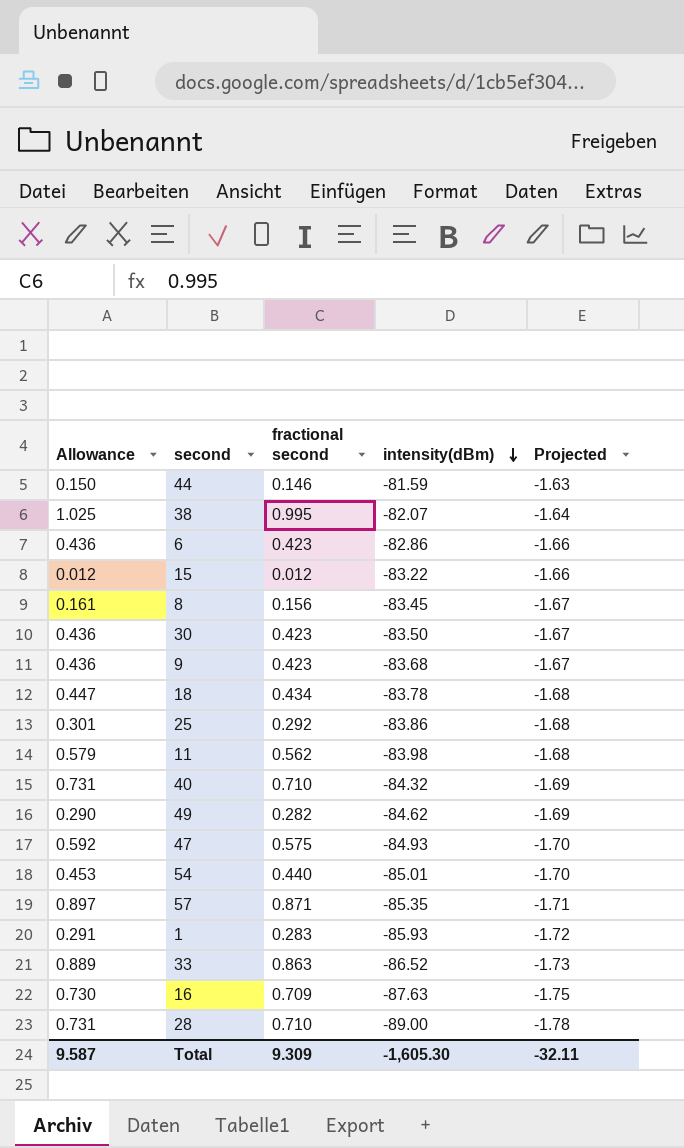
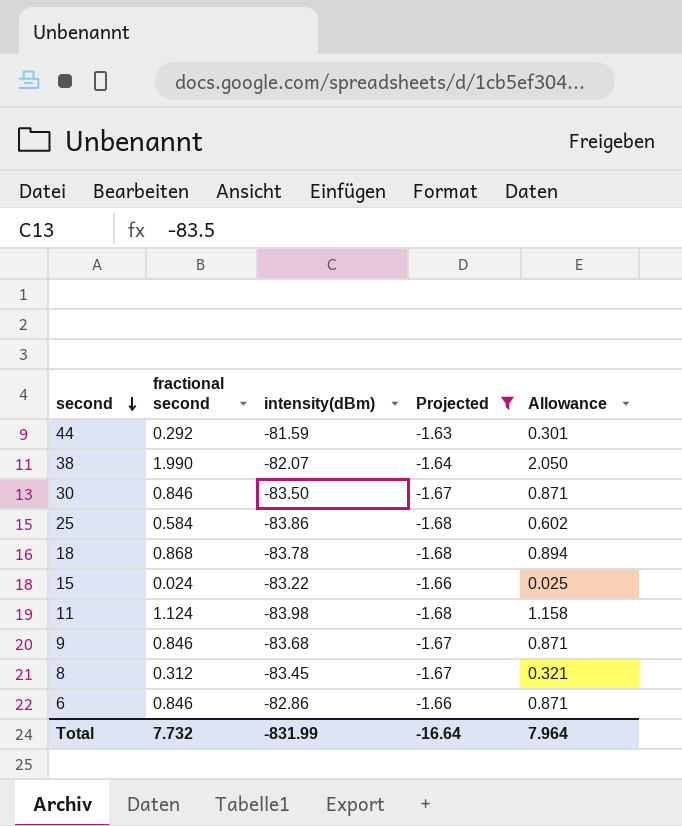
filter: none -> Projected >= -1.68
row order: intensity(dBm) descending -> second descending
column Allowance | position: 1 -> 5
44 | fractional second: 0.146 -> 0.292
44 | Allowance: 0.150 -> 0.301
38 | fractional second: 0.995 -> 1.990
38 | Allowance: 1.025 -> 2.050
30 | fractional second: 0.423 -> 0.846
30 | Allowance: 0.436 -> 0.871
25 | fractional second: 0.292 -> 0.584
25 | Allowance: 0.301 -> 0.602
18 | fractional second: 0.434 -> 0.868
18 | Allowance: 0.447 -> 0.894
15 | fractional second: 0.012 -> 0.024
15 | Allowance: 0.012 -> 0.025
11 | fractional second: 0.562 -> 1.124
11 | Allowance: 0.579 -> 1.158
9 | fractional second: 0.423 -> 0.846
9 | Allowance: 0.436 -> 0.871
8 | fractional second: 0.156 -> 0.312
8 | Allowance: 0.161 -> 0.321
6 | fractional second: 0.423 -> 0.846
6 | Allowance: 0.436 -> 0.871
Total | fractional second: 9.309 -> 7.732
Total | intensity(dBm): -1,605.30 -> -831.99
Total | Projected: -32.11 -> -16.64
Total | Allowance: 9.587 -> 7.964

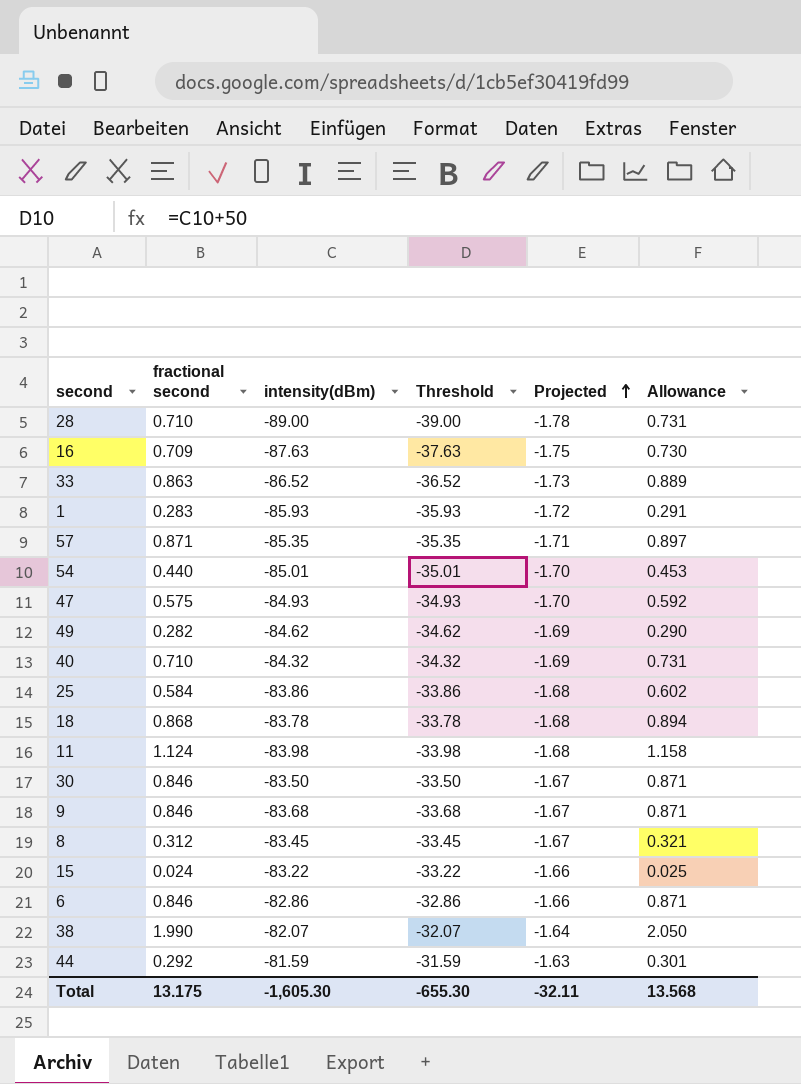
filter: Projected >= -1.68 -> none
row order: second descending -> Projected ascending
column Threshold | formula: none -> [intensity(dBm)] + 50
Total | fractional second: 7.732 -> 13.175
Total | intensity(dBm): -831.99 -> -1,605.30
Total | Projected: -16.64 -> -32.11
Total | Allowance: 7.964 -> 13.568

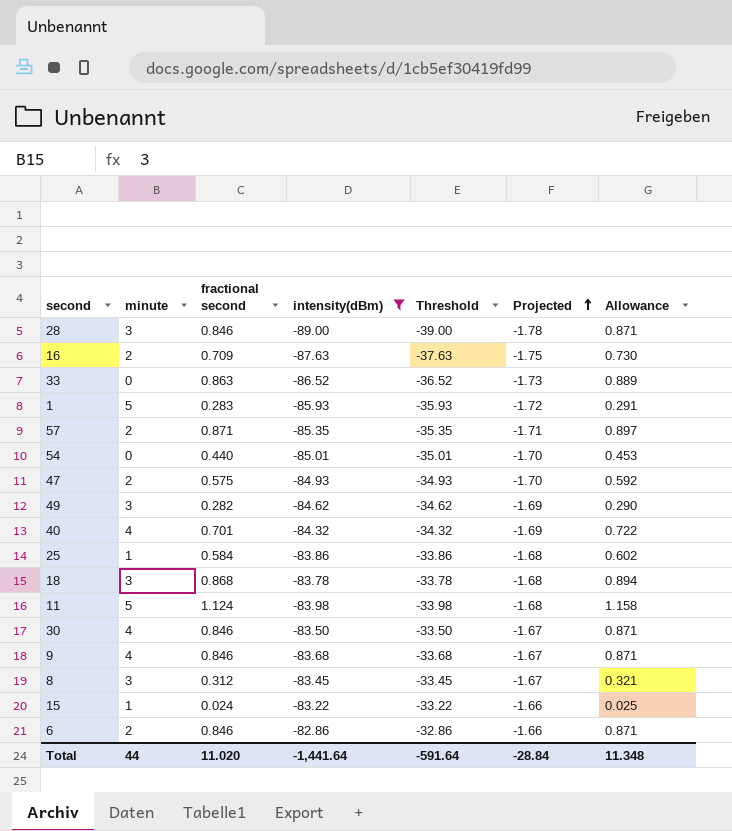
filter: none -> intensity(dBm) <= -82.86
column minute | position: none -> 2
28 | fractional second: 0.710 -> 0.846
28 | Allowance: 0.731 -> 0.871
40 | fractional second: 0.710 -> 0.701
40 | Allowance: 0.731 -> 0.722
Total | fractional second: 13.175 -> 11.020
Total | intensity(dBm): -1,605.30 -> -1,441.64
Total | Threshold: -655.30 -> -591.64
Total | Projected: -32.11 -> -28.84
Total | Allowance: 13.568 -> 11.348

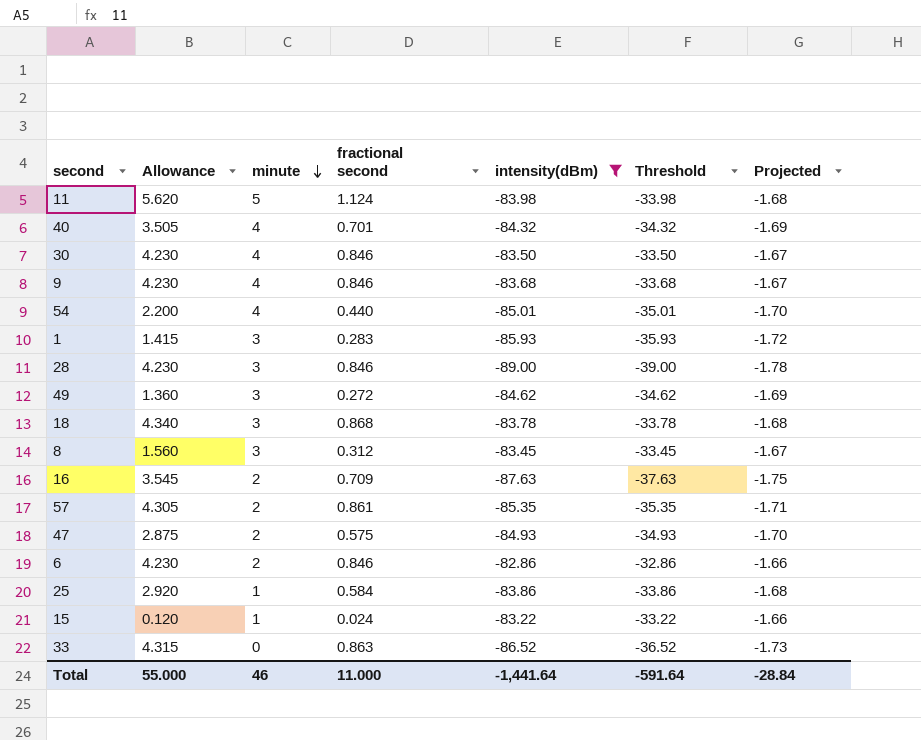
row order: Projected ascending -> minute descending
column Allowance | formula: [fractional second] * 1.03 -> [fractional second] * 5
column Allowance | position: 7 -> 2
54 | minute: 0 -> 4
1 | minute: 5 -> 3
49 | fractional second: 0.282 -> 0.272
57 | fractional second: 0.871 -> 0.861
Total | Allowance: 11.348 -> 55.000
Total | minute: 44 -> 46
Total | fractional second: 11.020 -> 11.000

